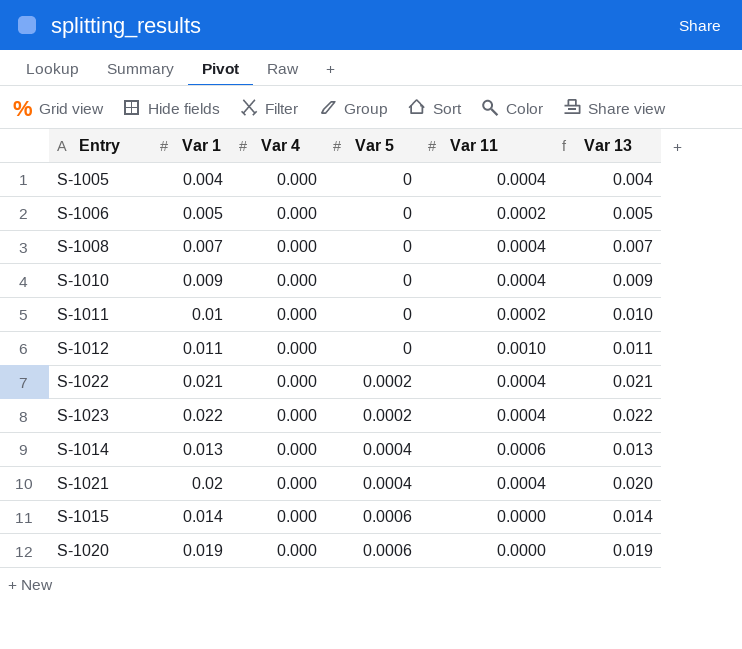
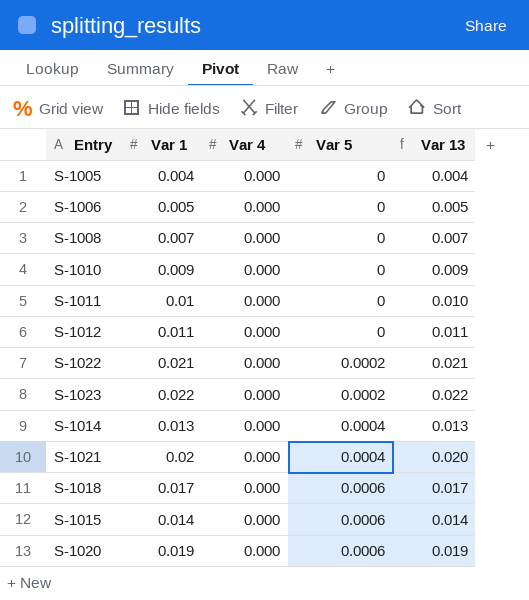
column Var 11 | position: 5 -> none
row S-1018: none -> 0.017 | 0.000 | 0.0006 | 0.017

